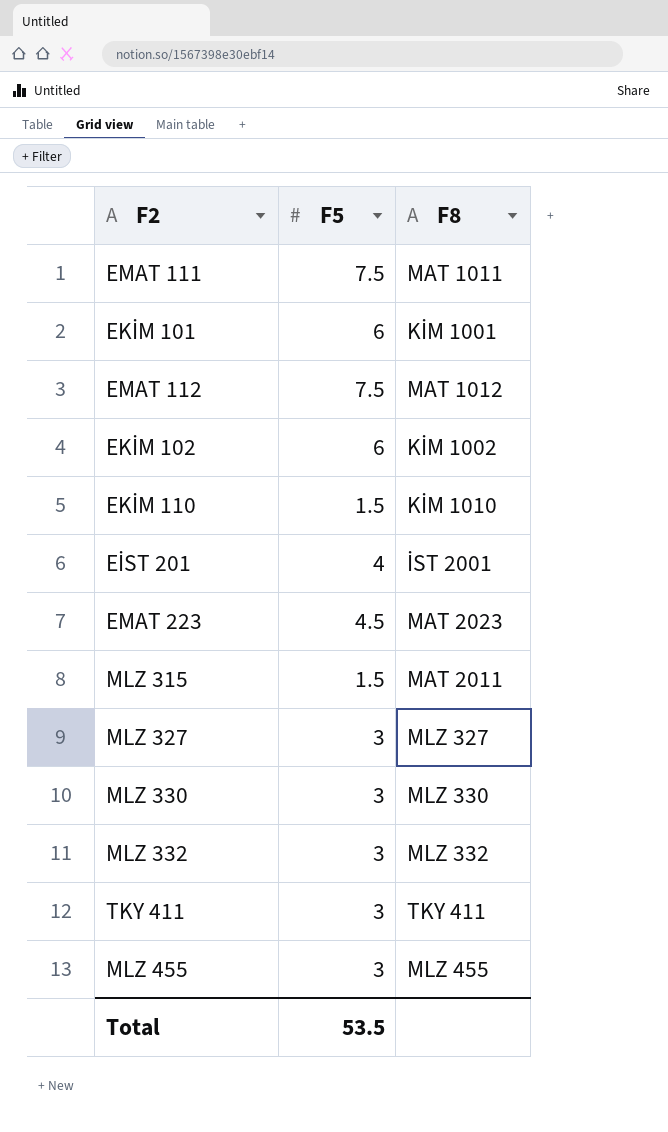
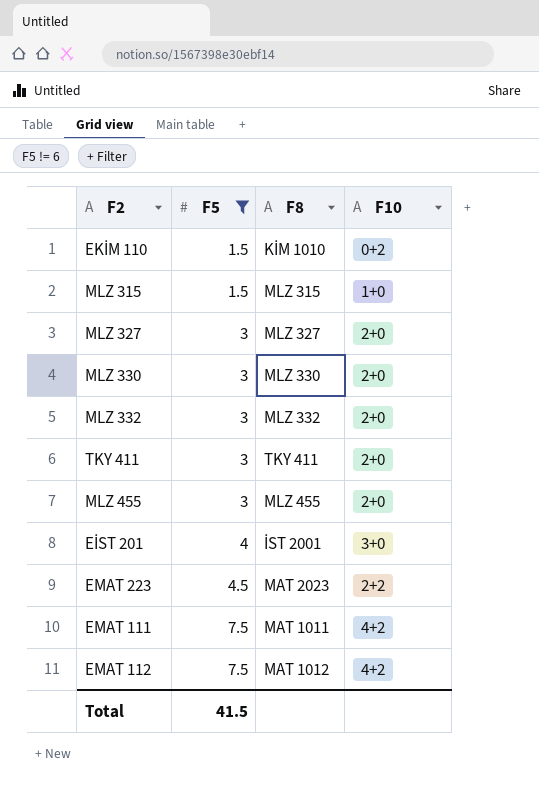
filter: none -> F5 != 6
row order: none -> F5 ascending
column F10 | position: none -> 4
MLZ 315 | F8: MAT 2011 -> MLZ 315
Total | F5: 53.5 -> 41.5

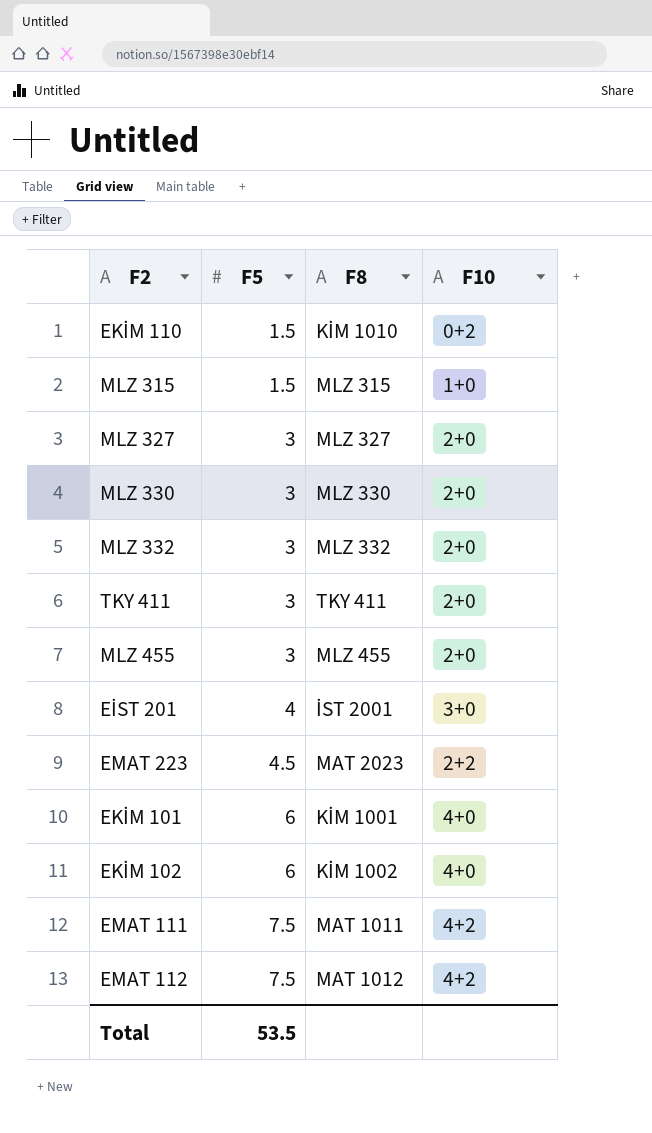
filter: F5 != 6 -> none
Total | F5: 41.5 -> 53.5

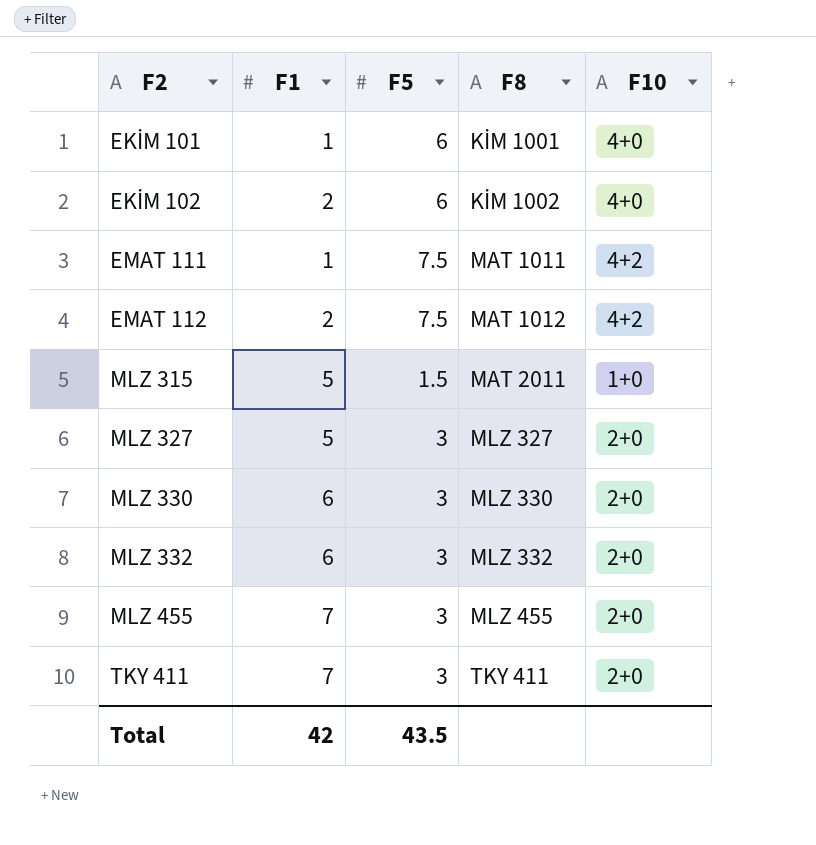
row order: F5 ascending -> F2 ascending
column F1 | position: none -> 2
row EKİM 110: 1.5 | KİM 1010 | 0+2 -> none
row EİST 201: 4 | İST 2001 | 3+0 -> none
row EMAT 223: 4.5 | MAT 2023 | 2+2 -> none
MLZ 315 | F8: MLZ 315 -> MAT 2011
Total | F5: 53.5 -> 43.5

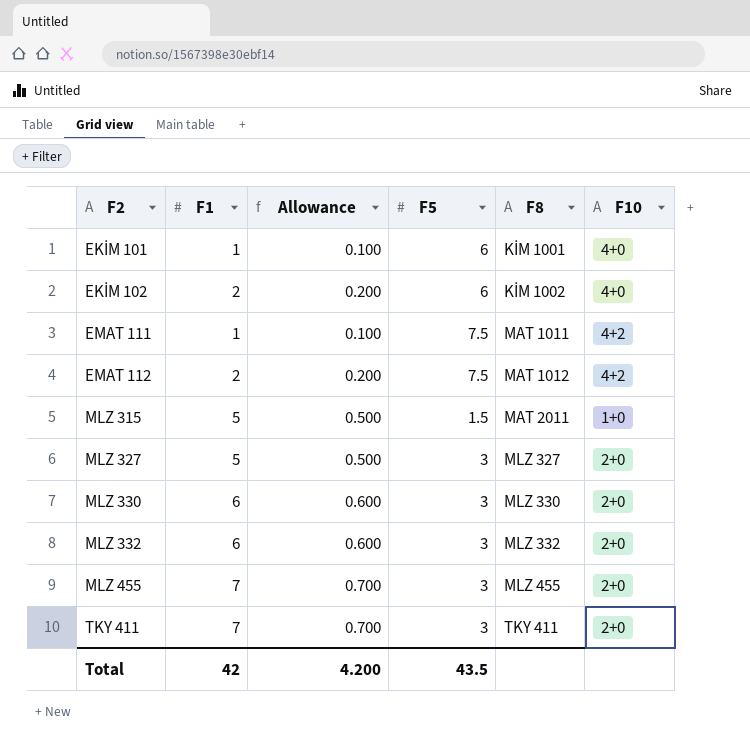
column Allowance | formula: none -> [F1] * 0.1

